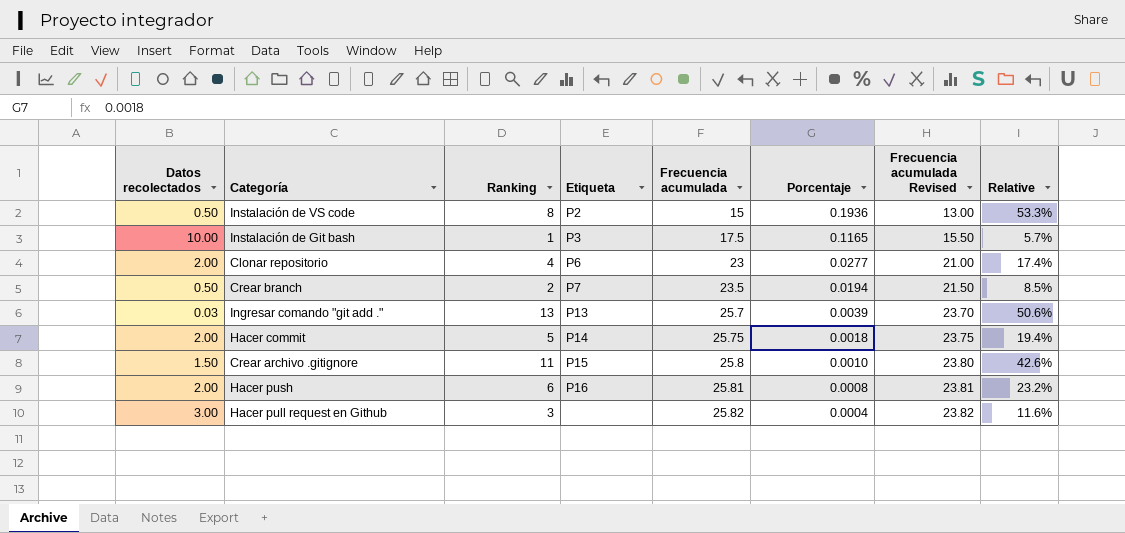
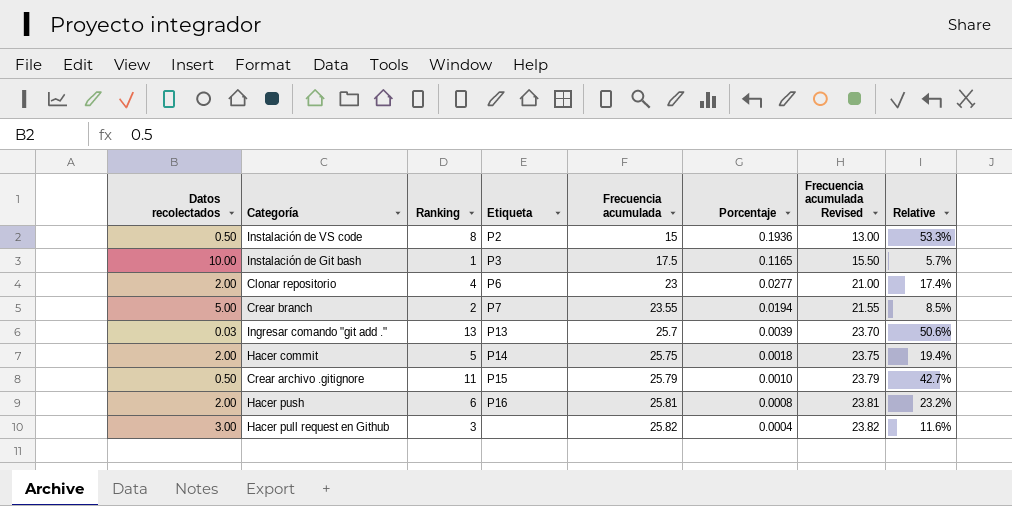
Crear branch | Datos recolectados: 0.50 -> 5.00
Crear branch | Frecuencia acumulada: 23.5 -> 23.55
Crear branch | Frecuencia acumulada Revised: 21.50 -> 21.55
Crear archivo .gitignore | Datos recolectados: 1.50 -> 0.50
Crear archivo .gitignore | Frecuencia acumulada: 25.8 -> 25.79
Crear archivo .gitignore | Frecuencia acumulada Revised: 23.80 -> 23.79
Crear archivo .gitignore | Relative: 42.6% -> 42.7%

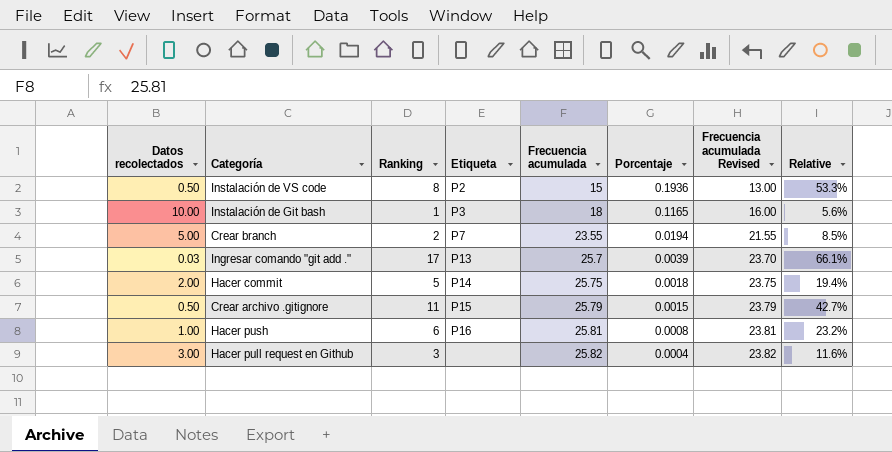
row Clonar repositorio: 2.00 | 4 | P6 | 23 | 0.0277 | 21.00 | 17.4% -> none
Instalación de Git bash | Frecuencia acumulada: 17.5 -> 18
Instalación de Git bash | Frecuencia acumulada Revised: 15.50 -> 16.00
Instalación de Git bash | Relative: 5.7% -> 5.6%
Ingresar comando "git add ." | Ranking: 13 -> 17
Ingresar comando "git add ." | Relative: 50.6% -> 66.1%
Crear archivo .gitignore | Porcentaje: 0.0010 -> 0.0015
Hacer push | Datos recolectados: 2.00 -> 1.00

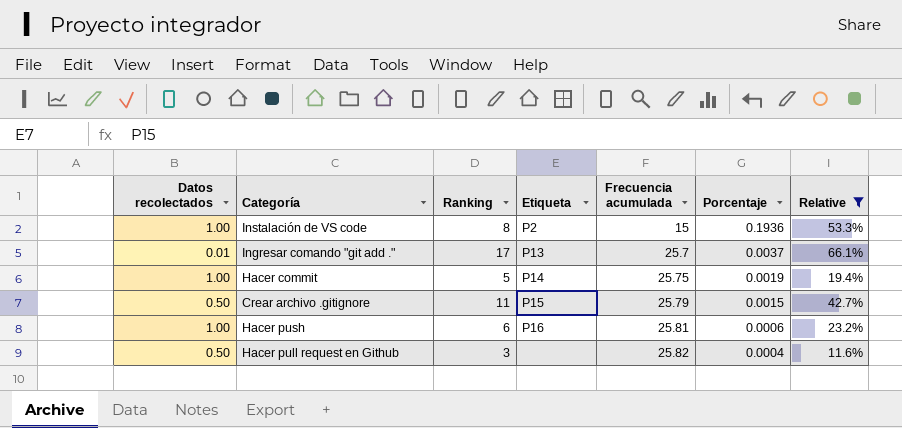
filter: none -> Relative >= 11.6%
column Frecuencia acumulada Revised | formula: [Frecuencia acumulada] - 2 -> none
Instalación de VS code | Datos recolectados: 0.50 -> 1.00
Ingresar comando "git add ." | Datos recolectados: 0.03 -> 0.01
Ingresar comando "git add ." | Porcentaje: 0.0039 -> 0.0037
Hacer commit | Datos recolectados: 2.00 -> 1.00
Hacer commit | Porcentaje: 0.0018 -> 0.0019
Hacer push | Porcentaje: 0.0008 -> 0.0006
Hacer pull request en Github | Datos recolectados: 3.00 -> 0.50

